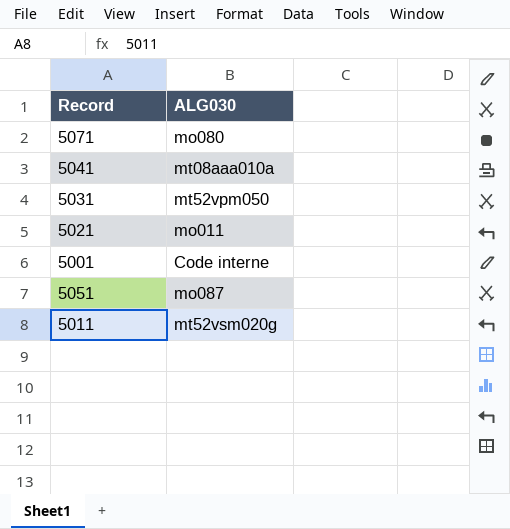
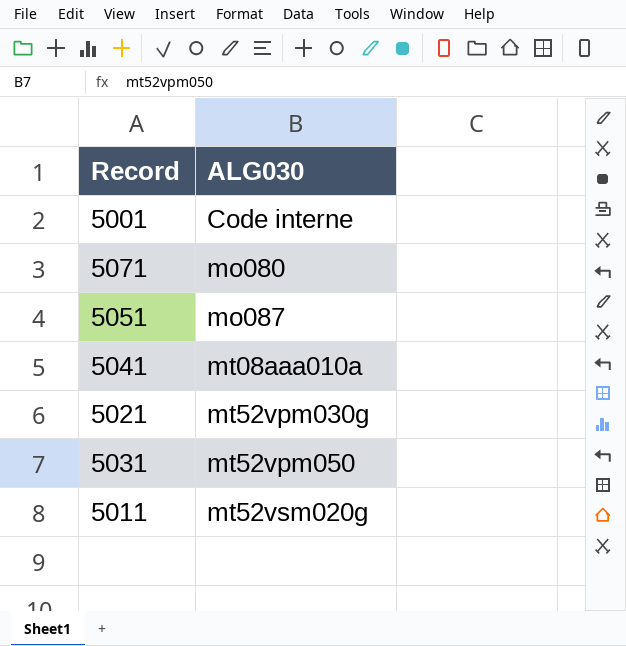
row order: none -> ALG030 ascending
5021 | ALG030: mo011 -> mt52vpm030g

